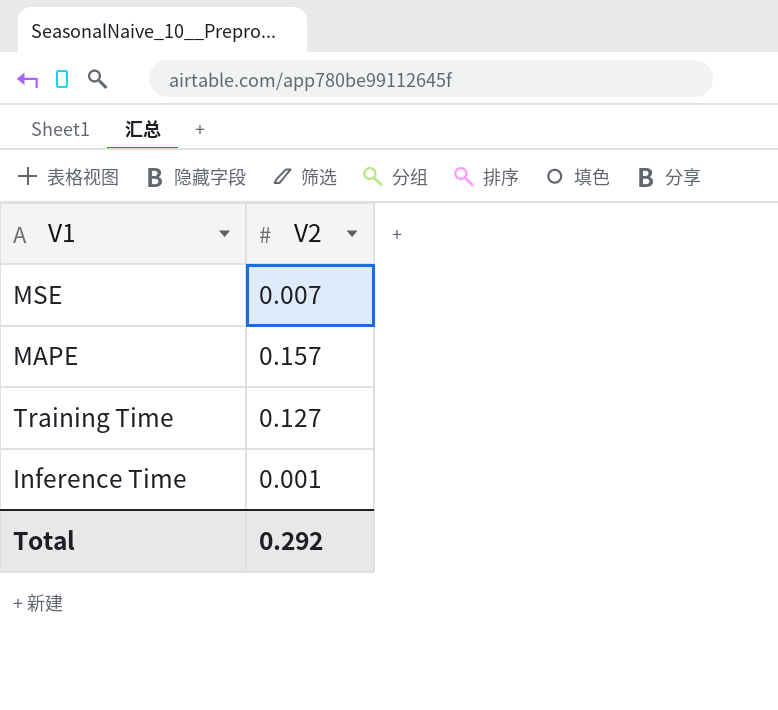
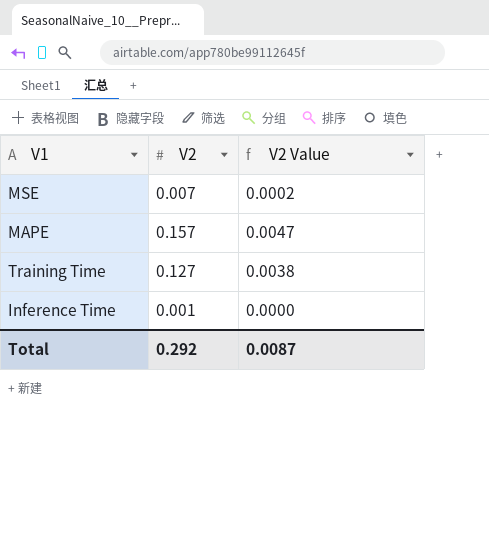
column V2 Value | formula: none -> [V2] * 0.03

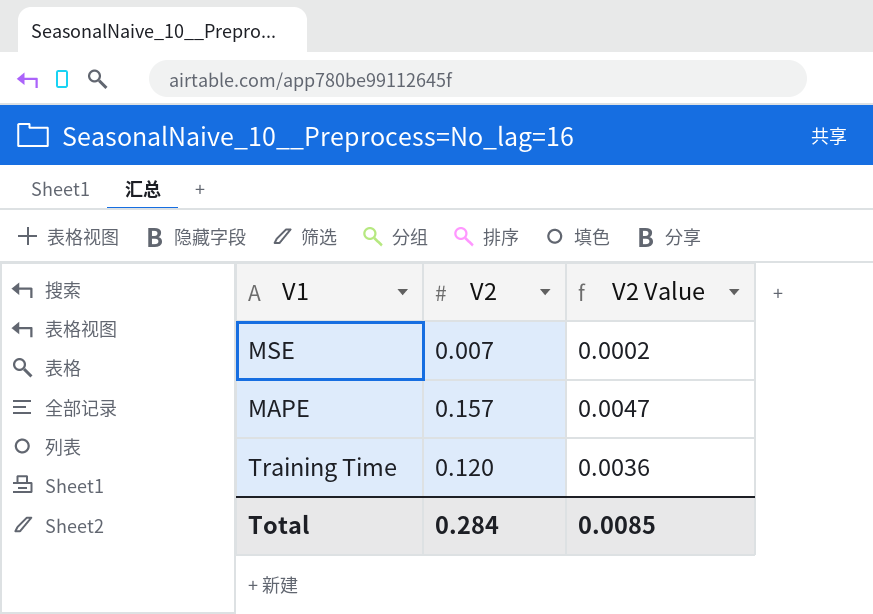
row Inference Time: 0.001 | 0.0000 -> none
Training Time | V2: 0.127 -> 0.120
Training Time | V2 Value: 0.0038 -> 0.0036
Total | V2: 0.292 -> 0.284
Total | V2 Value: 0.0087 -> 0.0085

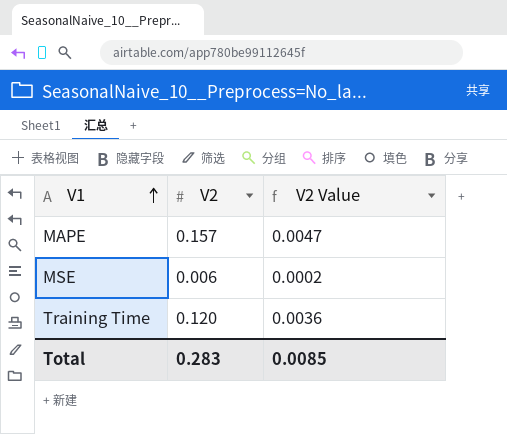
row order: none -> V1 ascending
MSE | V2: 0.007 -> 0.006
Total | V2: 0.284 -> 0.283

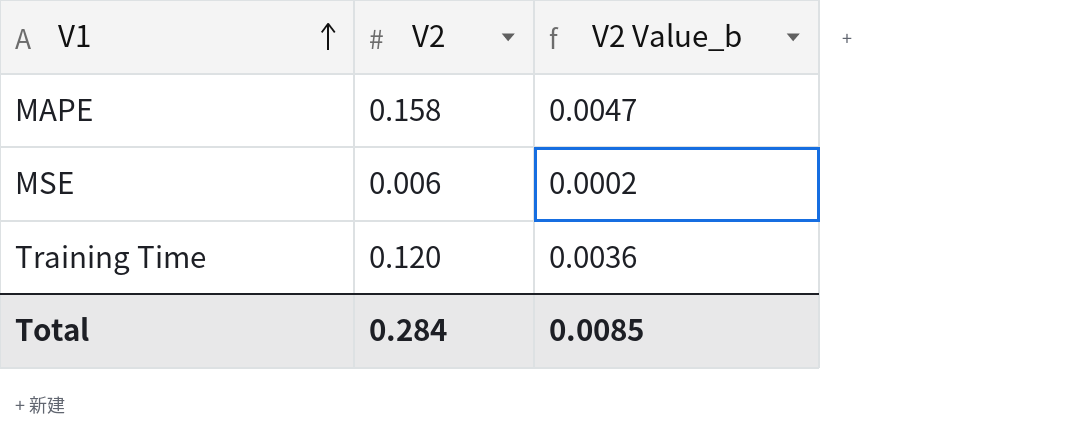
column name: V2 Value -> V2 Value_b
MAPE | V2: 0.157 -> 0.158
Total | V2: 0.283 -> 0.284

